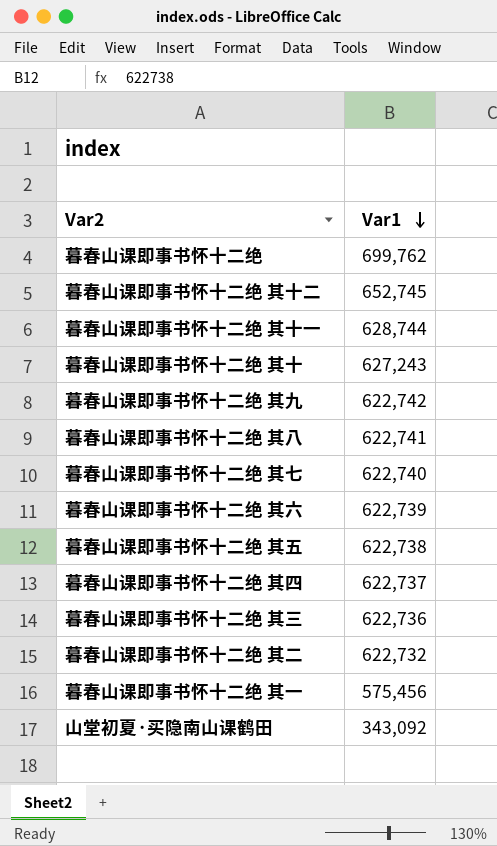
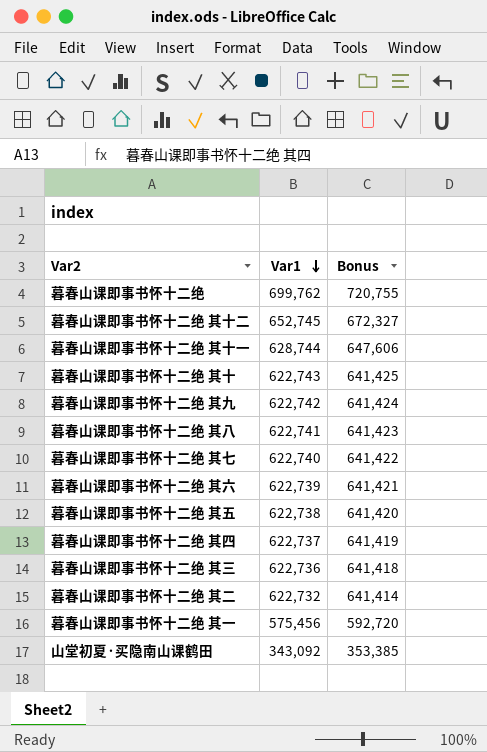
column Bonus | formula: none -> [Var1] * 1.03
暮春山课即事书怀十二绝 其十 | Var1: 627,243 -> 622,743

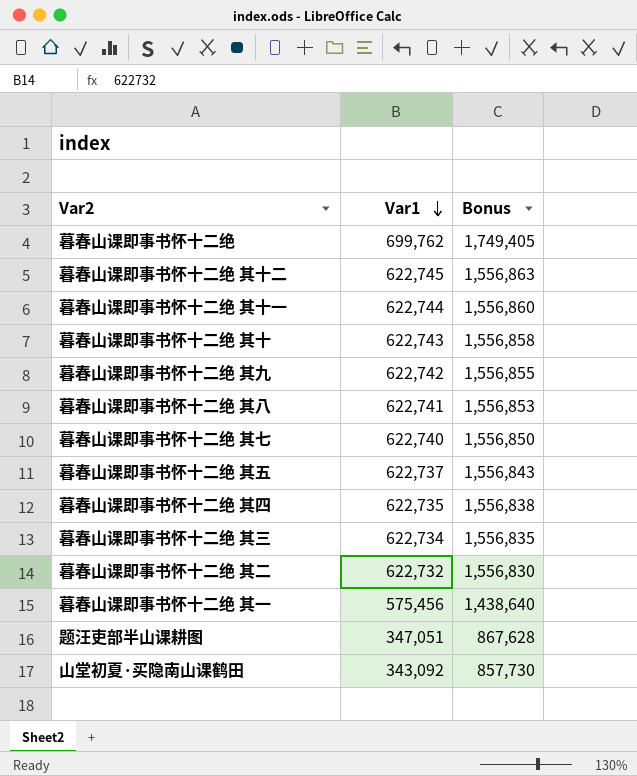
column Bonus | formula: [Var1] * 1.03 -> [Var1] * 2.5
row 暮春山课即事书怀十二绝 其六: 622,739 | 641,421 -> none
暮春山课即事书怀十二绝 其十二 | Var1: 652,745 -> 622,745
暮春山课即事书怀十二绝 其十一 | Var1: 628,744 -> 622,744
暮春山课即事书怀十二绝 其五 | Var1: 622,738 -> 622,737
暮春山课即事书怀十二绝 其四 | Var1: 622,737 -> 622,735
暮春山课即事书怀十二绝 其三 | Var1: 622,736 -> 622,734
row 题汪吏部半山课耕图: none -> 347,051 | 867,628

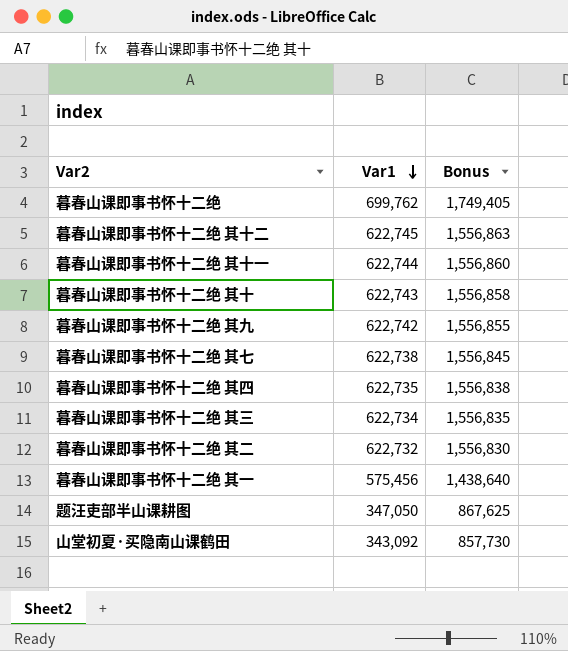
row 暮春山课即事书怀十二绝 其八: 622,741 | 1,556,853 -> none
row 暮春山课即事书怀十二绝 其五: 622,737 | 1,556,843 -> none
暮春山课即事书怀十二绝 其七 | Var1: 622,740 -> 622,738
暮春山课即事书怀十二绝 其七 | Bonus: 1,556,850 -> 1,556,845
题汪吏部半山课耕图 | Var1: 347,051 -> 347,050
题汪吏部半山课耕图 | Bonus: 867,628 -> 867,625

